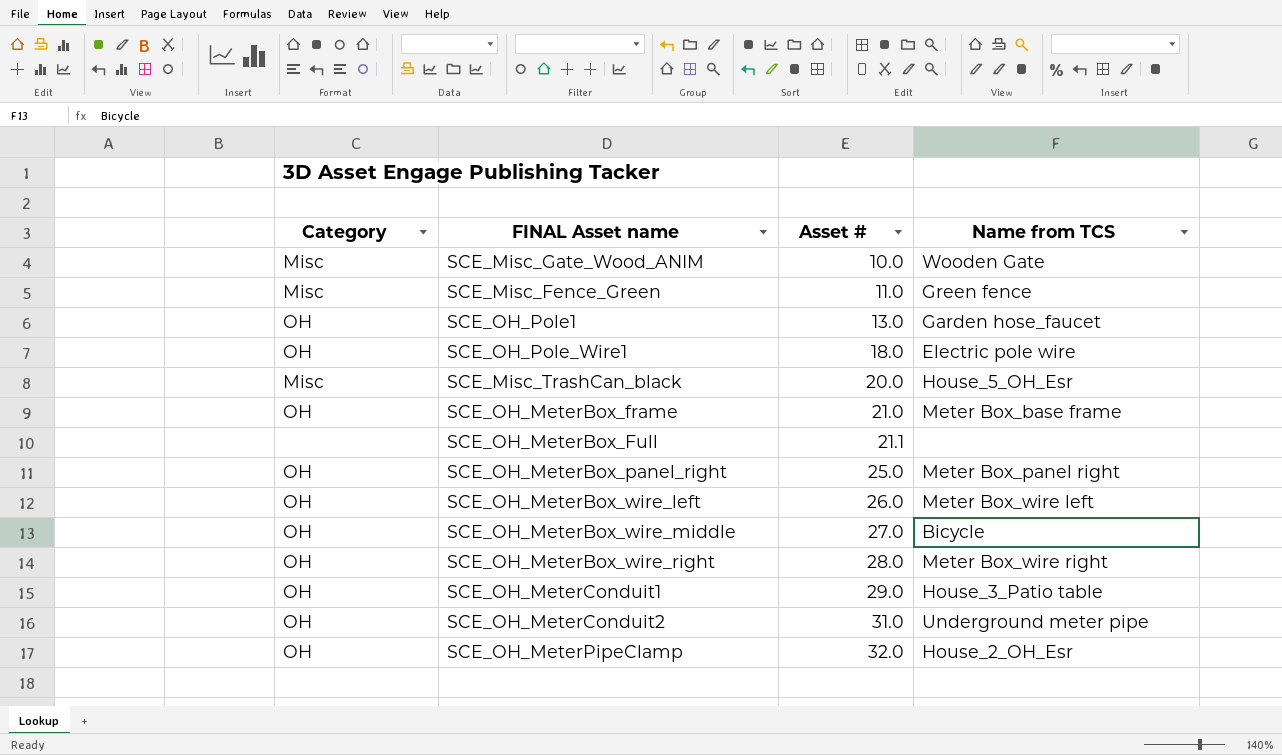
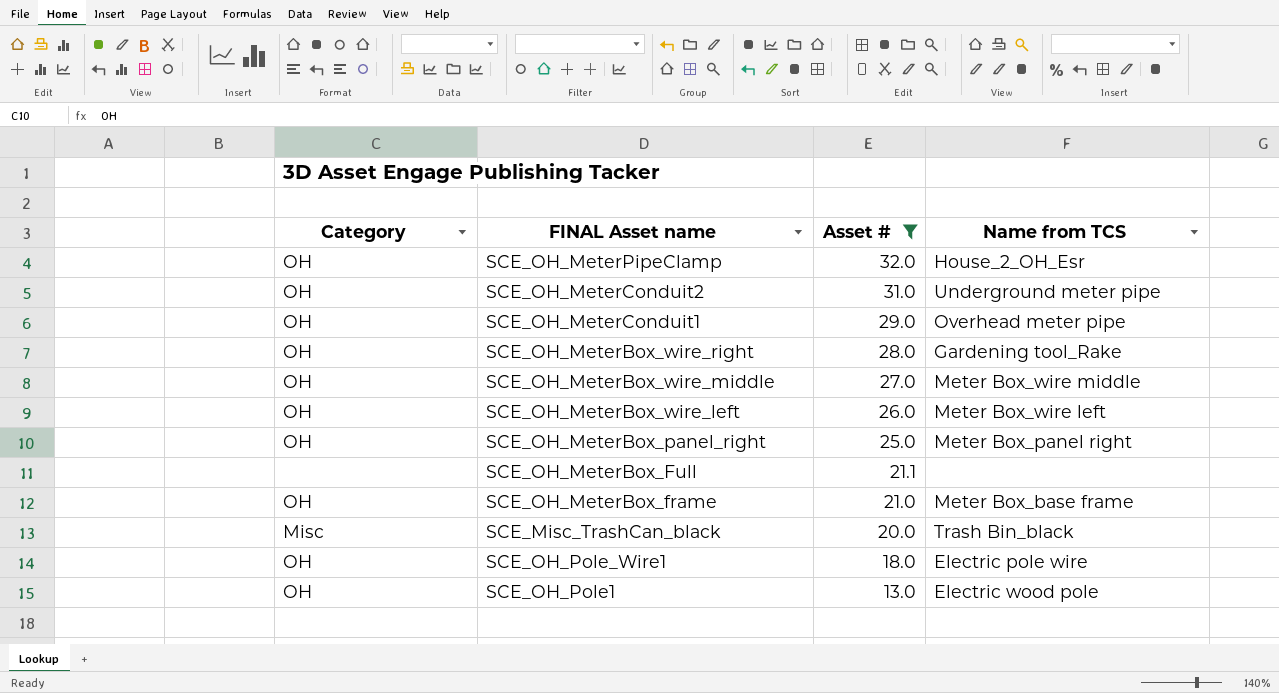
filter: none -> Asset # >= 13.0
row order: Asset # ascending -> Asset # descending
SCE_OH_MeterConduit1 | Name from TCS: House_3_Patio table -> Overhead meter pipe
SCE_OH_MeterBox_wire_right | Name from TCS: Meter Box_wire right -> Gardening tool_Rake
SCE_OH_MeterBox_wire_middle | Name from TCS: Bicycle -> Meter Box_wire middle
SCE_Misc_TrashCan_black | Name from TCS: House_5_OH_Esr -> Trash Bin_black
SCE_OH_Pole1 | Name from TCS: Garden hose_faucet -> Electric wood pole

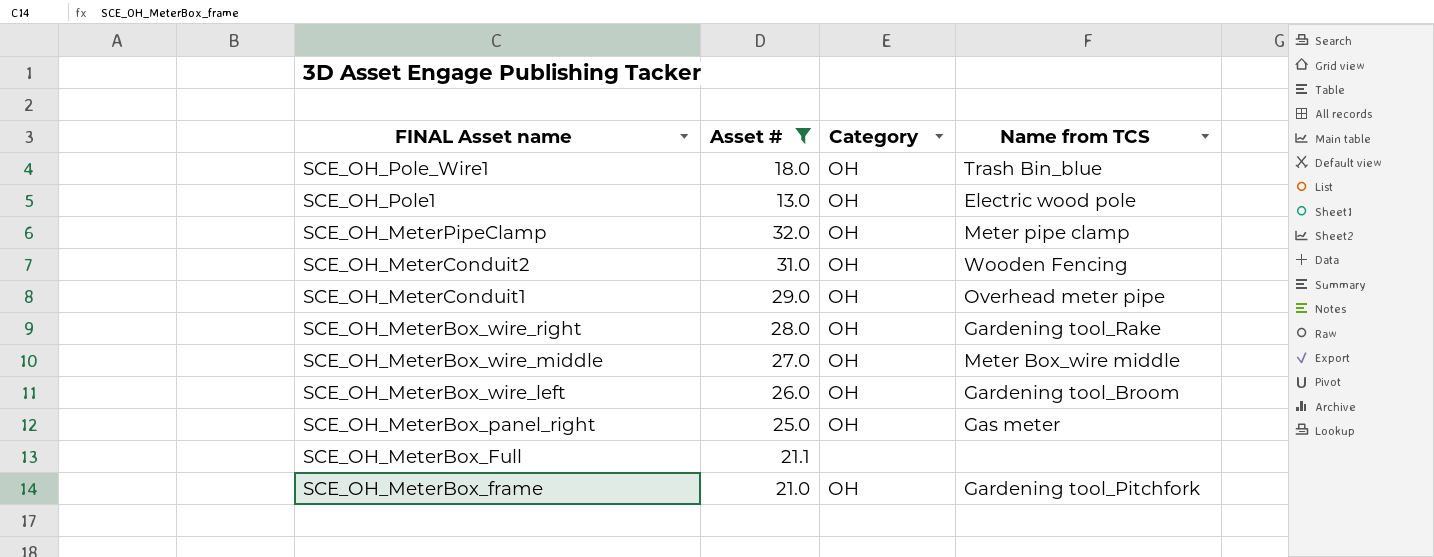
row order: Asset # descending -> FINAL Asset name descending
column Category | position: 1 -> 3
row SCE_Misc_TrashCan_black: Misc | 20.0 | Trash Bin_black -> none
SCE_OH_Pole_Wire1 | Name from TCS: Electric pole wire -> Trash Bin_blue
SCE_OH_MeterPipeClamp | Name from TCS: House_2_OH_Esr -> Meter pipe clamp
SCE_OH_MeterConduit2 | Name from TCS: Underground meter pipe -> Wooden Fencing
SCE_OH_MeterBox_wire_left | Name from TCS: Meter Box_wire left -> Gardening tool_Broom
SCE_OH_MeterBox_panel_right | Name from TCS: Meter Box_panel right -> Gas meter
SCE_OH_MeterBox_frame | Name from TCS: Meter Box_base frame -> Gardening tool_Pitchfork

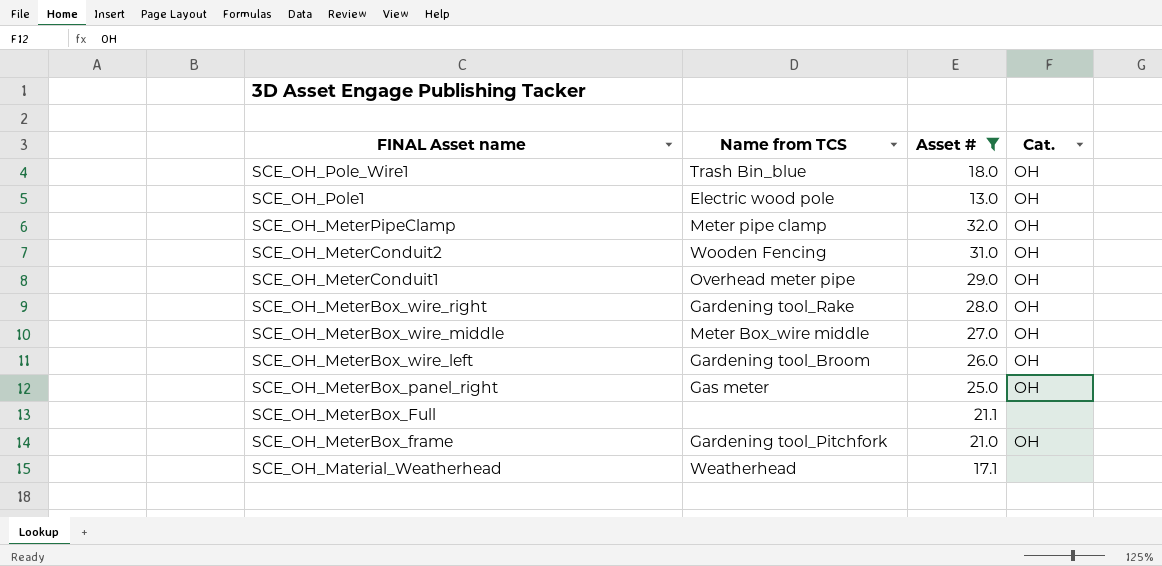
column Name from TCS | position: 4 -> 2
column name: Category -> Cat.
row SCE_OH_Material_Weatherhead: none -> Weatherhead | 17.1 | none

